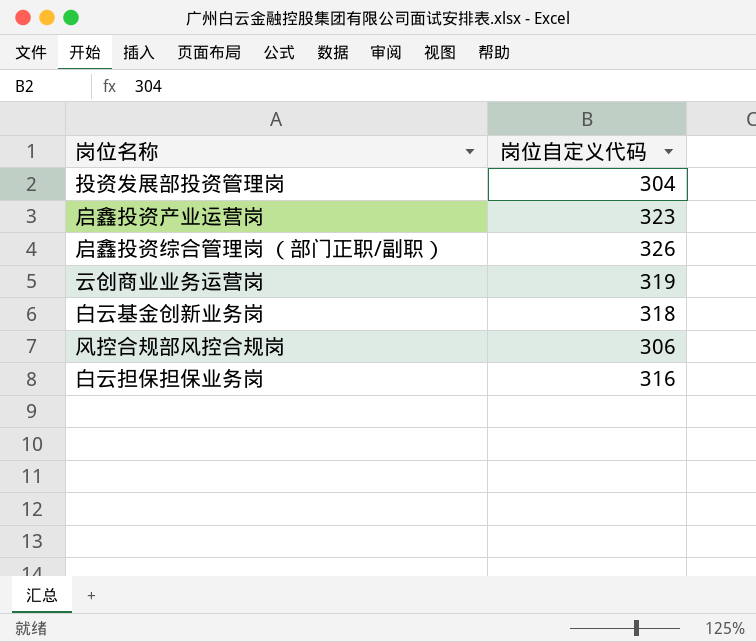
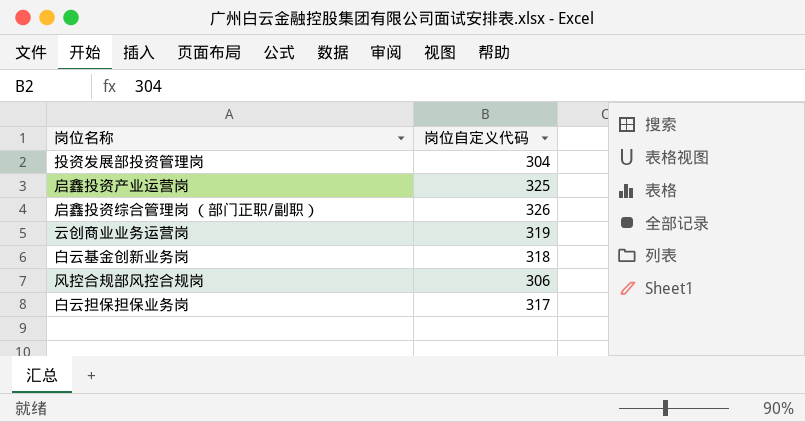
启鑫投资产业运营岗 | 岗位自定义代码: 323 -> 325
白云担保担保业务岗 | 岗位自定义代码: 316 -> 317

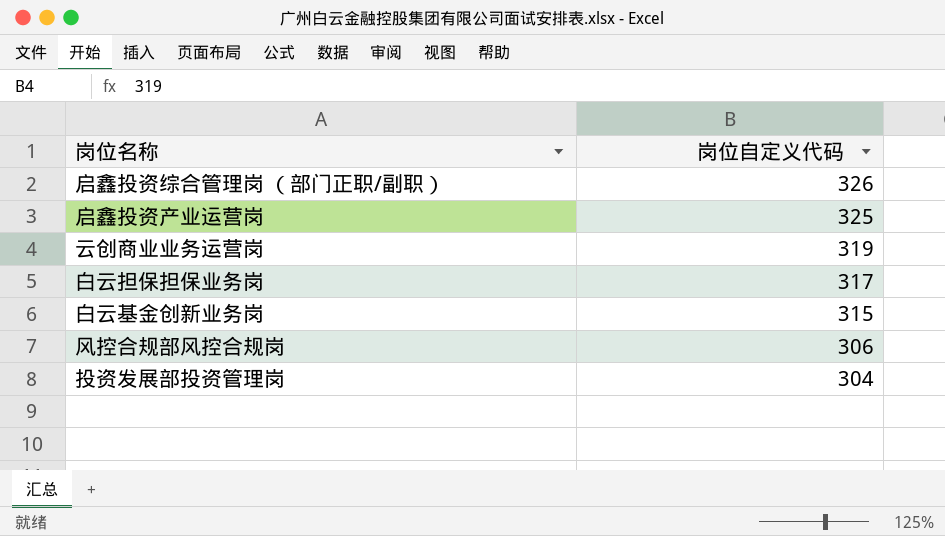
row order: none -> 岗位自定义代码 descending
白云基金创新业务岗 | 岗位自定义代码: 318 -> 315

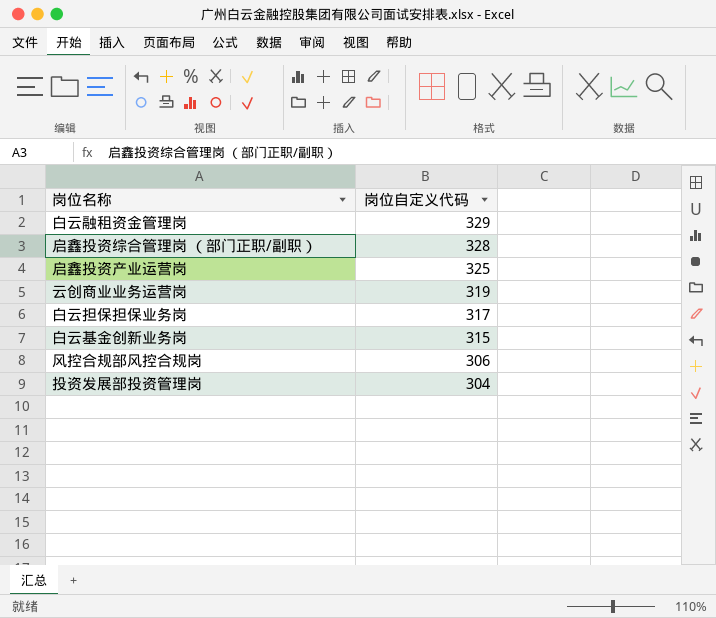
row 白云融租资金管理岗: none -> 329
启鑫投资综合管理岗 （部门正职/副职） | 岗位自定义代码: 326 -> 328

